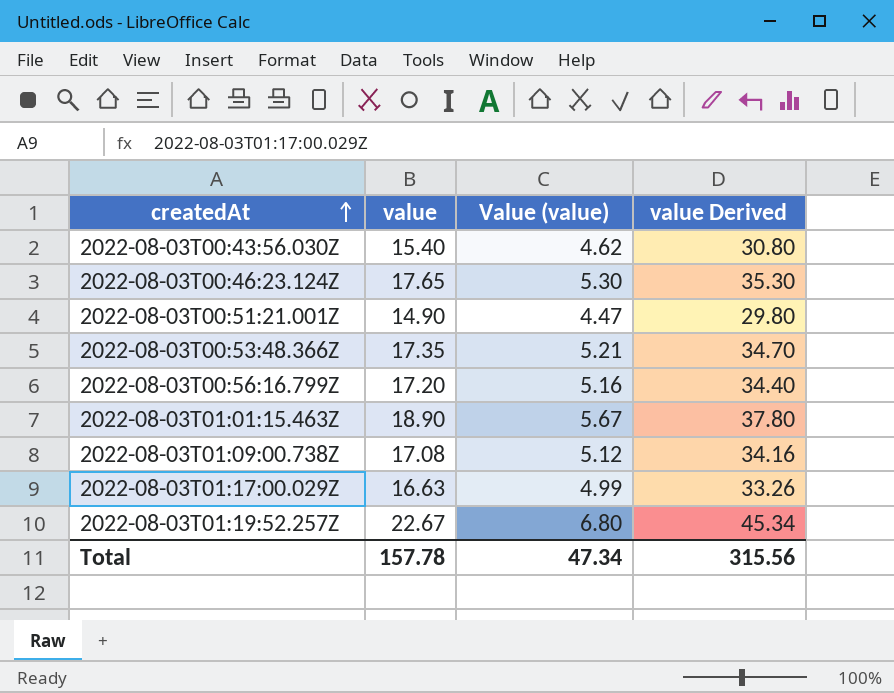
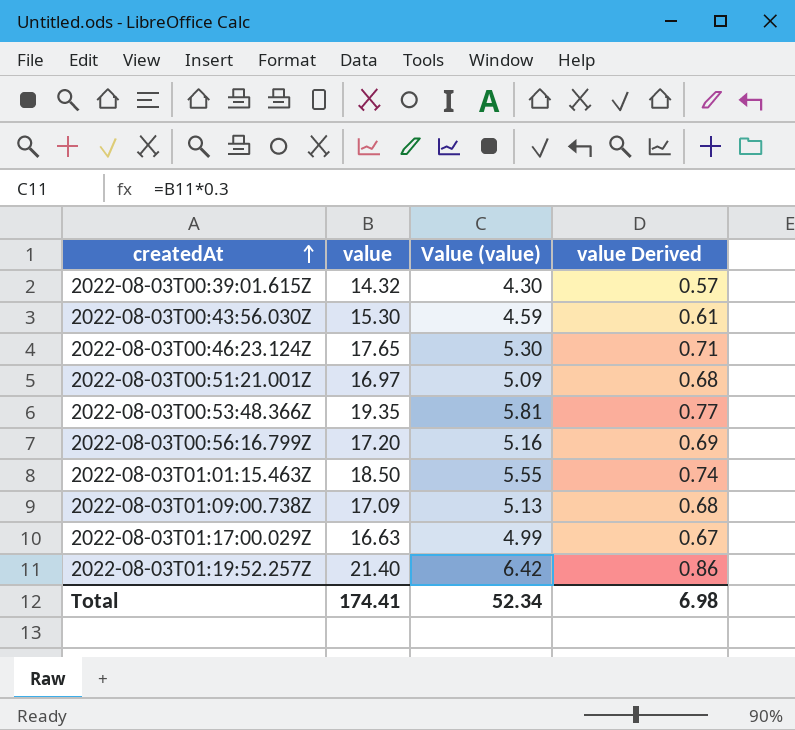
column value Derived | formula: [value] * 2 -> [value] * 0.04
row 2022-08-03T00:39:01.615Z: none -> 14.32 | 4.30 | 0.57
2022-08-03T00:43:56.030Z | value: 15.40 -> 15.30
2022-08-03T00:43:56.030Z | Value (value): 4.62 -> 4.59
2022-08-03T00:51:21.001Z | value: 14.90 -> 16.97
2022-08-03T00:51:21.001Z | Value (value): 4.47 -> 5.09
2022-08-03T00:53:48.366Z | value: 17.35 -> 19.35
2022-08-03T00:53:48.366Z | Value (value): 5.21 -> 5.81
2022-08-03T01:01:15.463Z | value: 18.90 -> 18.50
2022-08-03T01:01:15.463Z | Value (value): 5.67 -> 5.55
2022-08-03T01:09:00.738Z | value: 17.08 -> 17.09
2022-08-03T01:09:00.738Z | Value (value): 5.12 -> 5.13
2022-08-03T01:19:52.257Z | value: 22.67 -> 21.40
2022-08-03T01:19:52.257Z | Value (value): 6.80 -> 6.42
Total | value: 157.78 -> 174.41
Total | Value (value): 47.34 -> 52.34
Total | value Derived: 315.56 -> 6.98

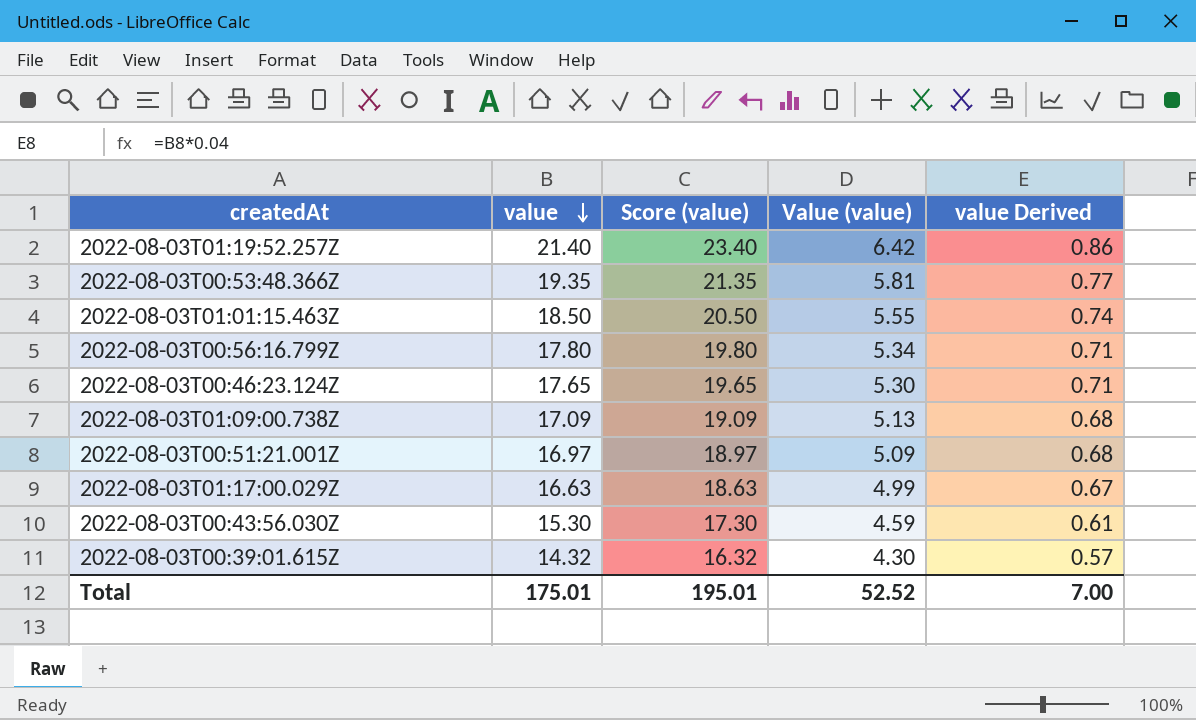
row order: createdAt ascending -> value descending
column Score (value) | formula: none -> [value] + 2
2022-08-03T00:56:16.799Z | value: 17.20 -> 17.80
2022-08-03T00:56:16.799Z | Value (value): 5.16 -> 5.34
2022-08-03T00:56:16.799Z | value Derived: 0.69 -> 0.71
Total | value: 174.41 -> 175.01
Total | Value (value): 52.34 -> 52.52
Total | value Derived: 6.98 -> 7.00

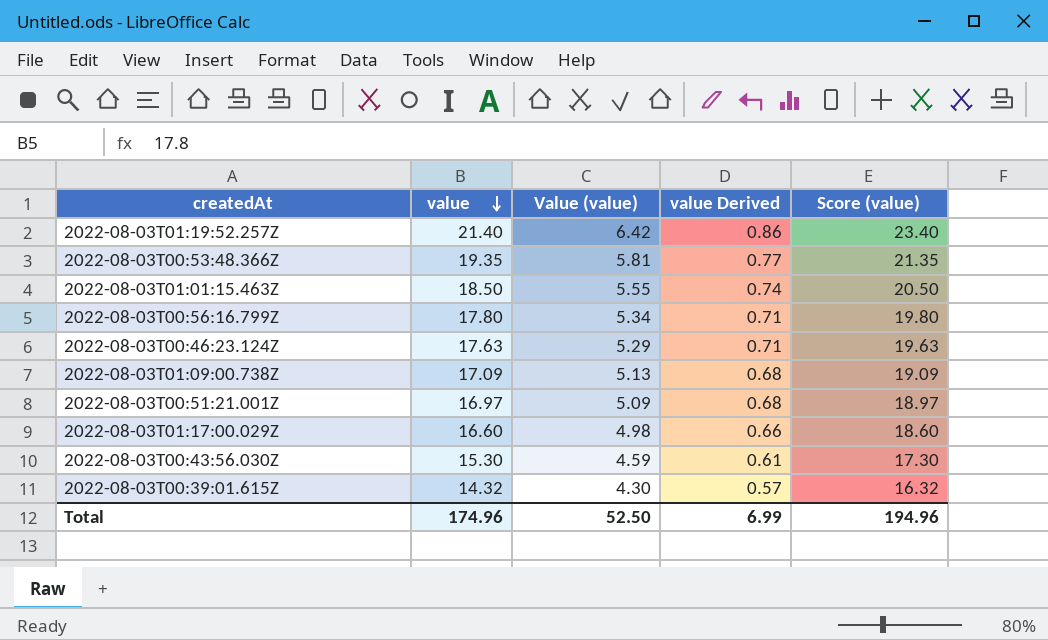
column Score (value) | position: 3 -> 5
2022-08-03T00:46:23.124Z | value: 17.65 -> 17.63
2022-08-03T00:46:23.124Z | Value (value): 5.30 -> 5.29
2022-08-03T00:46:23.124Z | Score (value): 19.65 -> 19.63
2022-08-03T01:17:00.029Z | value: 16.63 -> 16.60
2022-08-03T01:17:00.029Z | Value (value): 4.99 -> 4.98
2022-08-03T01:17:00.029Z | value Derived: 0.67 -> 0.66
2022-08-03T01:17:00.029Z | Score (value): 18.63 -> 18.60
Total | value: 175.01 -> 174.96
Total | Value (value): 52.52 -> 52.50
Total | value Derived: 7.00 -> 6.99
Total | Score (value): 195.01 -> 194.96

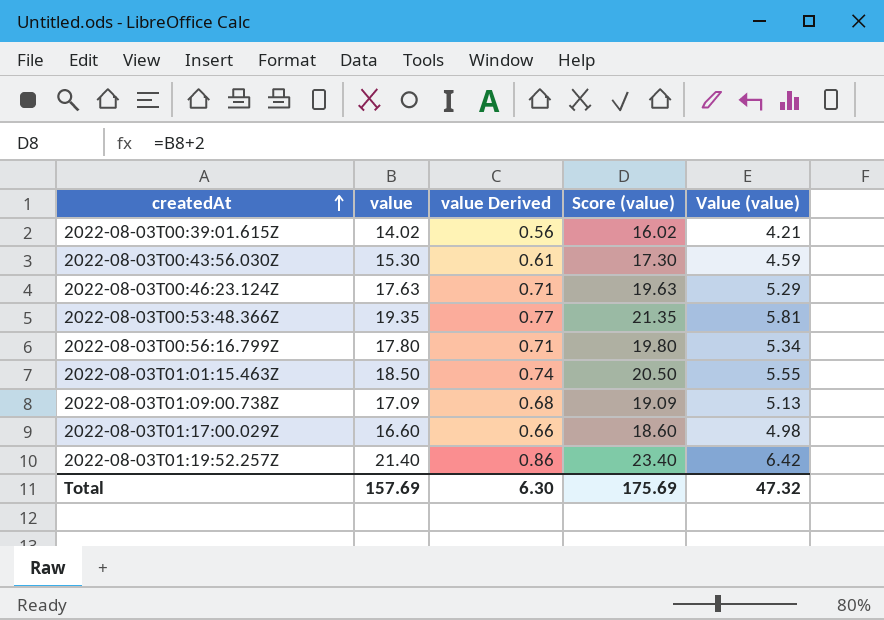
row order: value descending -> createdAt ascending
column Value (value) | position: 3 -> 5
row 2022-08-03T00:51:21.001Z: 16.97 | 5.09 | 0.68 | 18.97 -> none
2022-08-03T00:39:01.615Z | value: 14.32 -> 14.02
2022-08-03T00:39:01.615Z | value Derived: 0.57 -> 0.56
2022-08-03T00:39:01.615Z | Score (value): 16.32 -> 16.02
2022-08-03T00:39:01.615Z | Value (value): 4.30 -> 4.21
Total | value: 174.96 -> 157.69
Total | value Derived: 6.99 -> 6.30
Total | Score (value): 194.96 -> 175.69
Total | Value (value): 52.50 -> 47.32

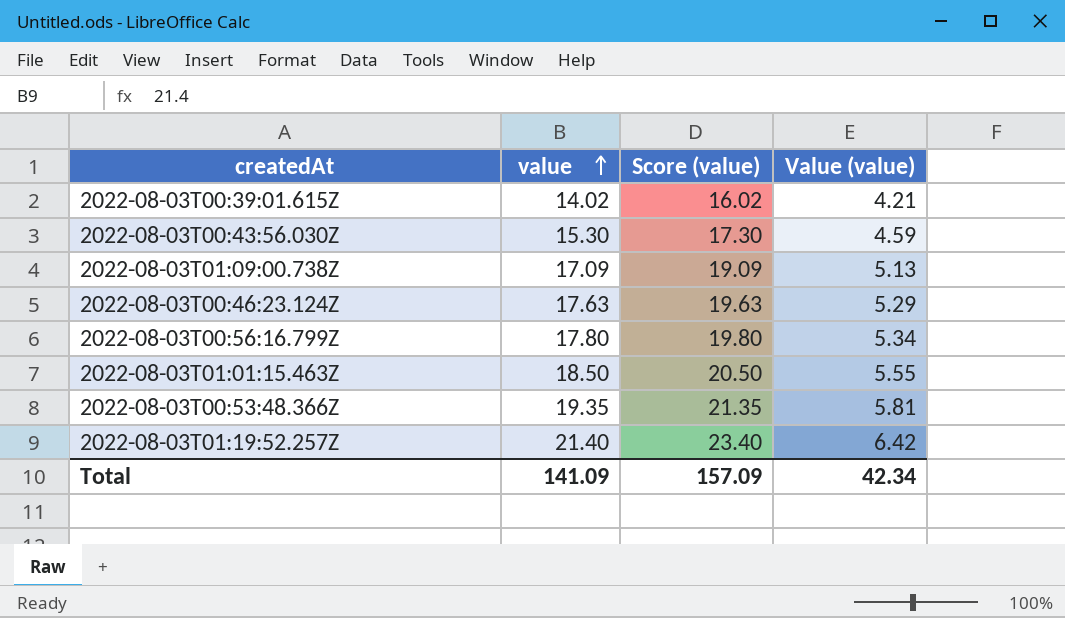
row order: createdAt ascending -> value ascending
column value Derived | formula: [value] * 0.04 -> none
row 2022-08-03T01:17:00.029Z: 16.60 | 0.66 | 18.60 | 4.98 -> none
Total | value: 157.69 -> 141.09
Total | Score (value): 175.69 -> 157.09
Total | Value (value): 47.32 -> 42.34

